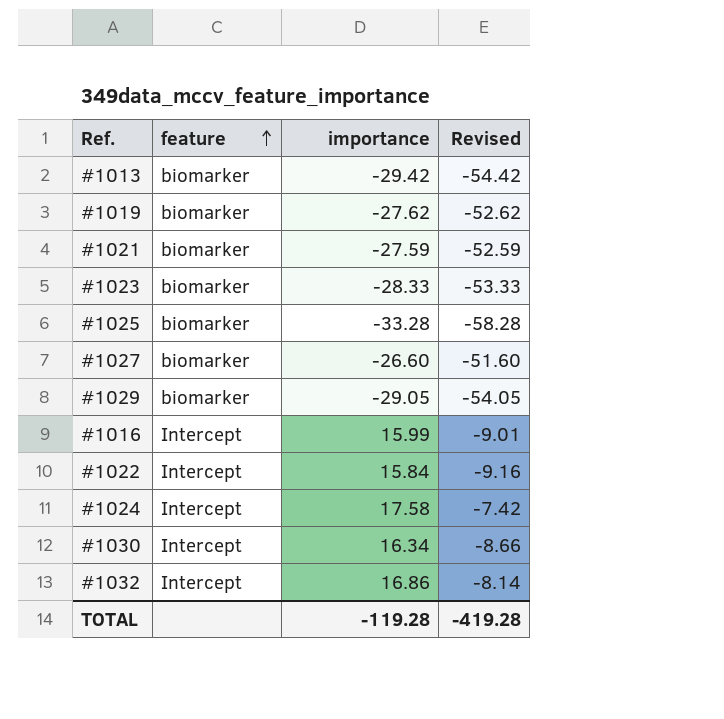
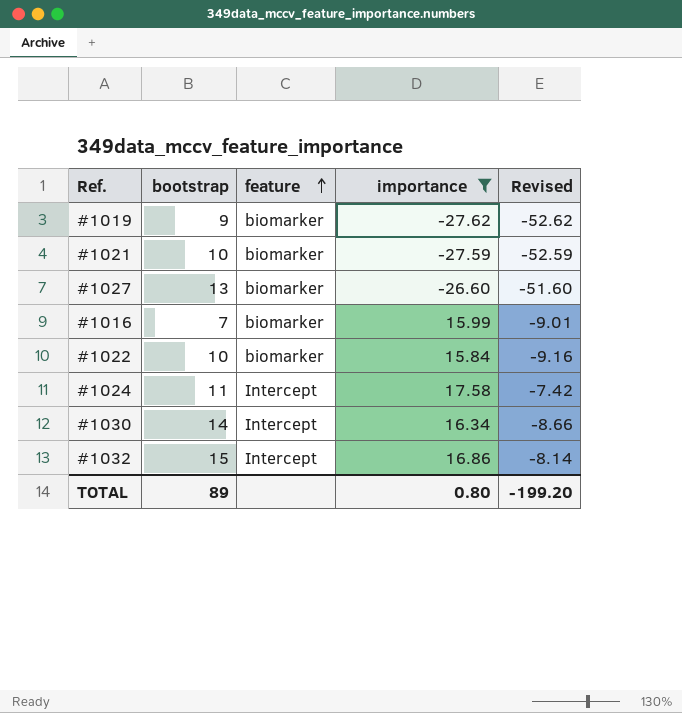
filter: none -> importance >= -27.62
column bootstrap | position: none -> 2
#1016 | feature: Intercept -> biomarker
#1022 | feature: Intercept -> biomarker
TOTAL | importance: -119.28 -> 0.80
TOTAL | Revised: -419.28 -> -199.20

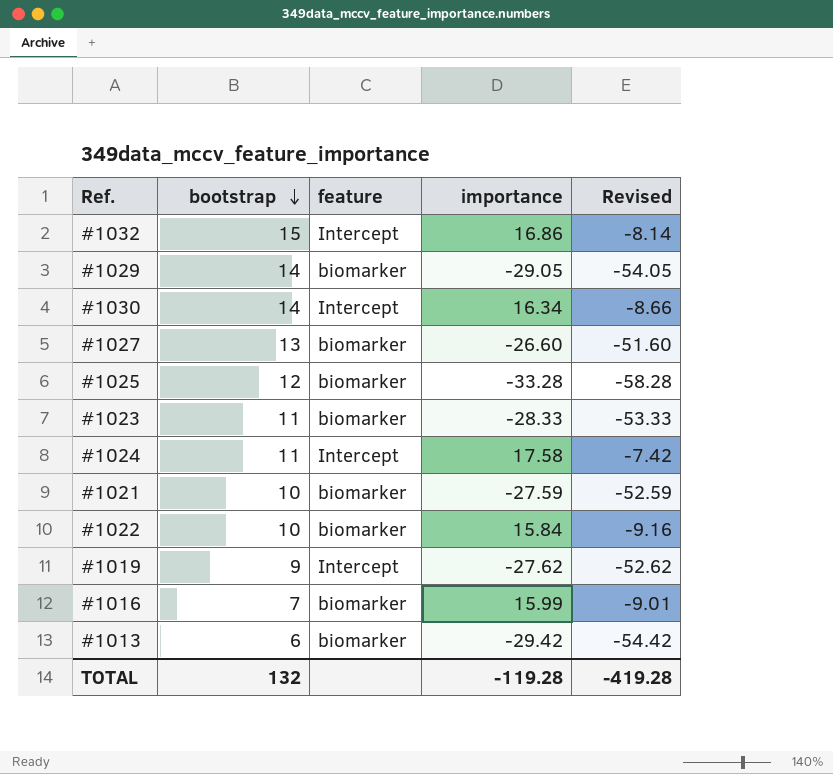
filter: importance >= -27.62 -> none
row order: feature ascending -> bootstrap descending
#1019 | feature: biomarker -> Intercept
TOTAL | bootstrap: 89 -> 132
TOTAL | importance: 0.80 -> -119.28
TOTAL | Revised: -199.20 -> -419.28

